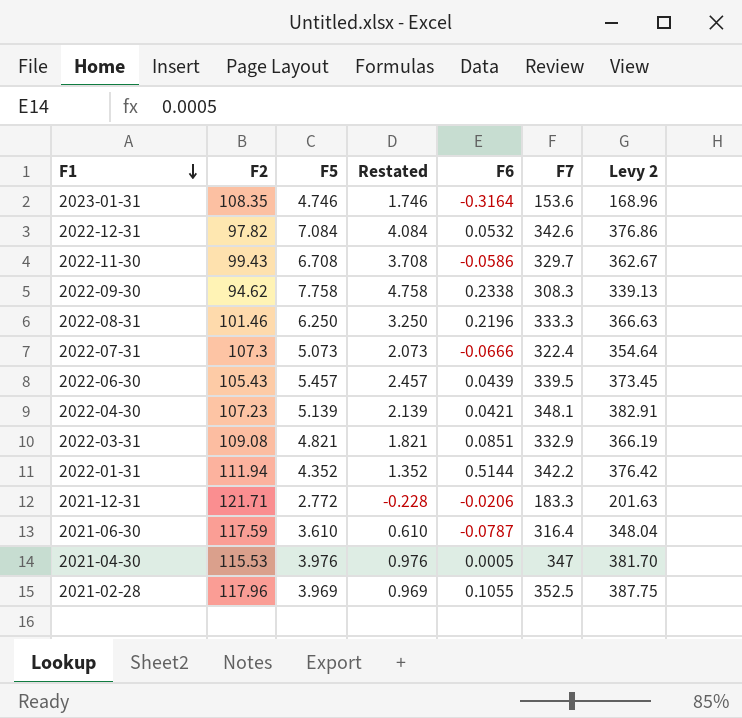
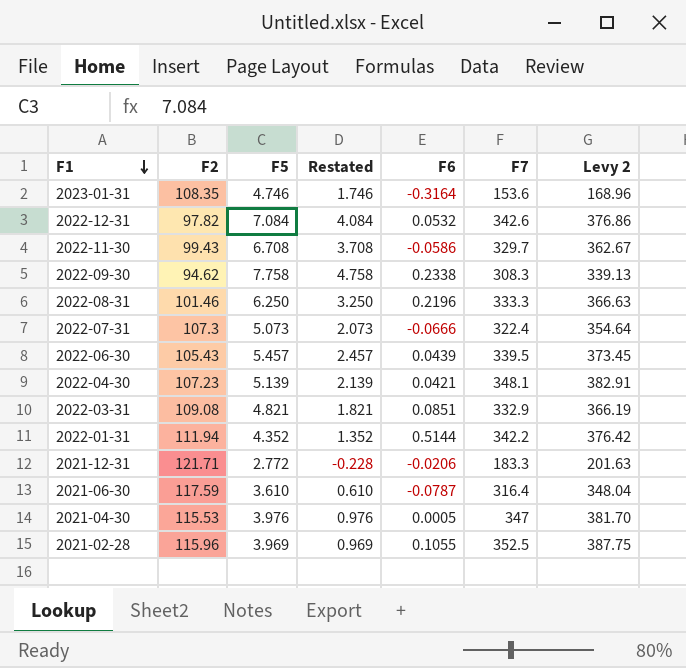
2021-02-28 | F2: 117.96 -> 115.96

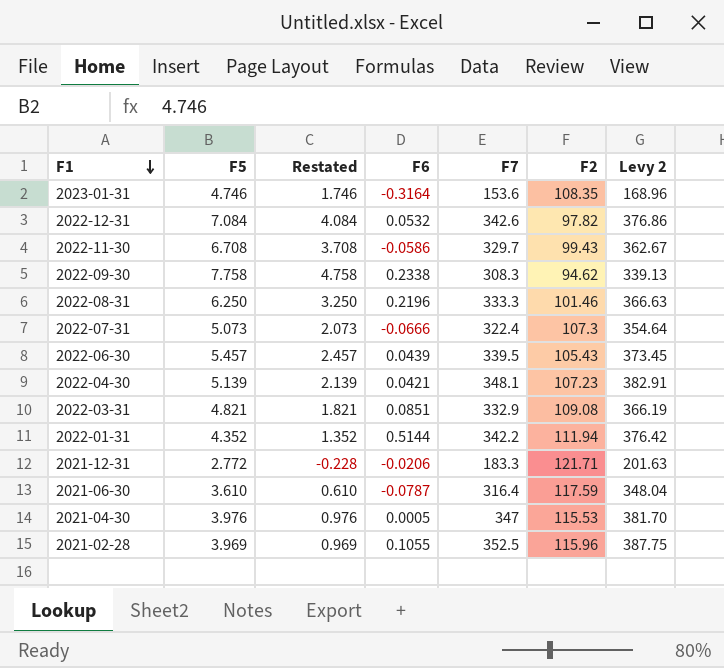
column F2 | position: 2 -> 6

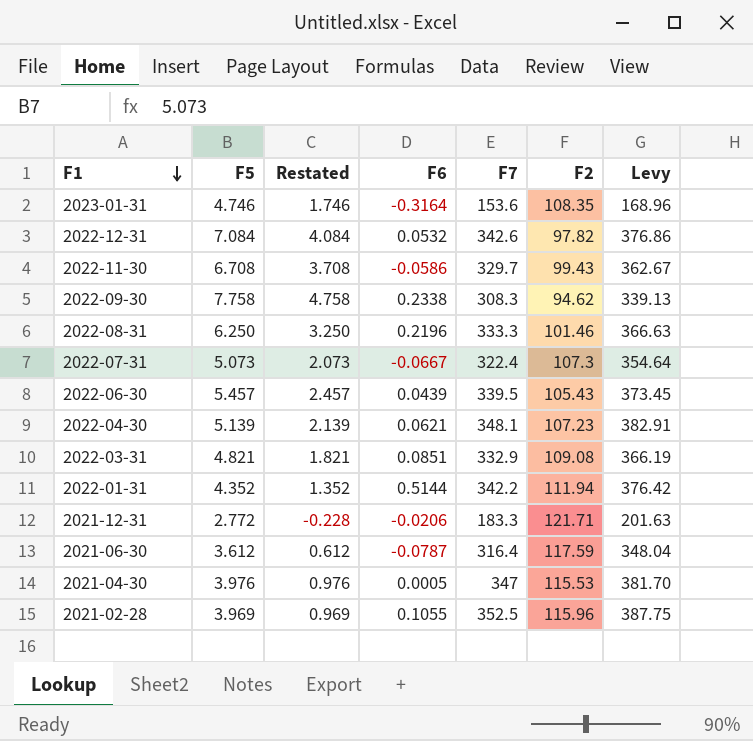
column name: Levy 2 -> Levy
2022-07-31 | F6: -0.0666 -> -0.0667
2022-04-30 | F6: 0.0421 -> 0.0621
2021-06-30 | F5: 3.610 -> 3.612
2021-06-30 | Restated: 0.610 -> 0.612

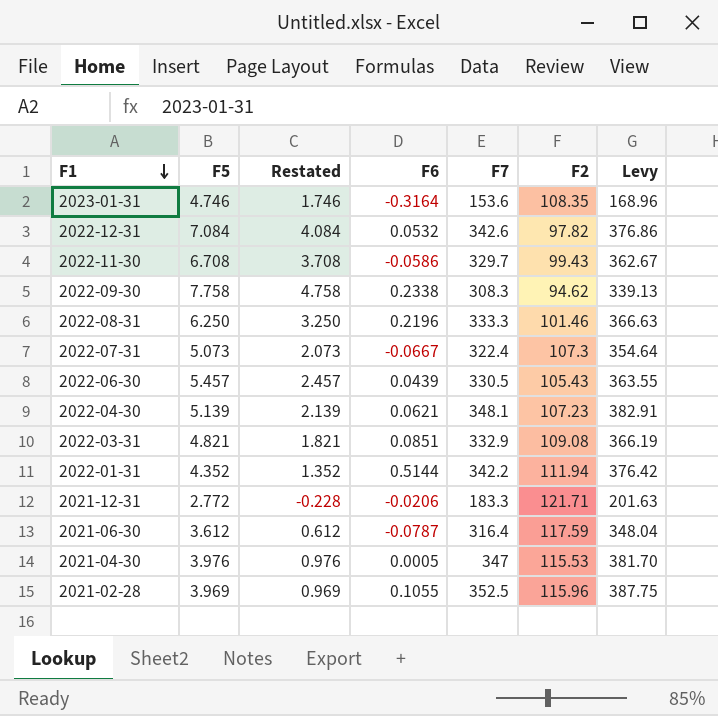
2022-06-30 | F7: 339.5 -> 330.5
2022-06-30 | Levy: 373.45 -> 363.55

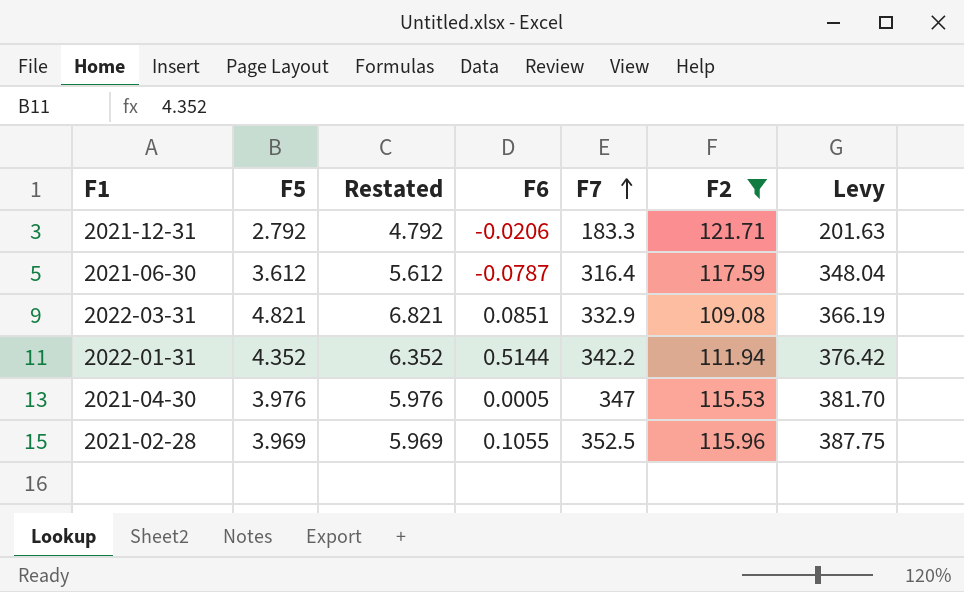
filter: none -> F2 >= 109.08
row order: F1 descending -> F7 ascending
column Restated | formula: [F5] - 3 -> [F5] + 2
2021-12-31 | F5: 2.772 -> 2.792

